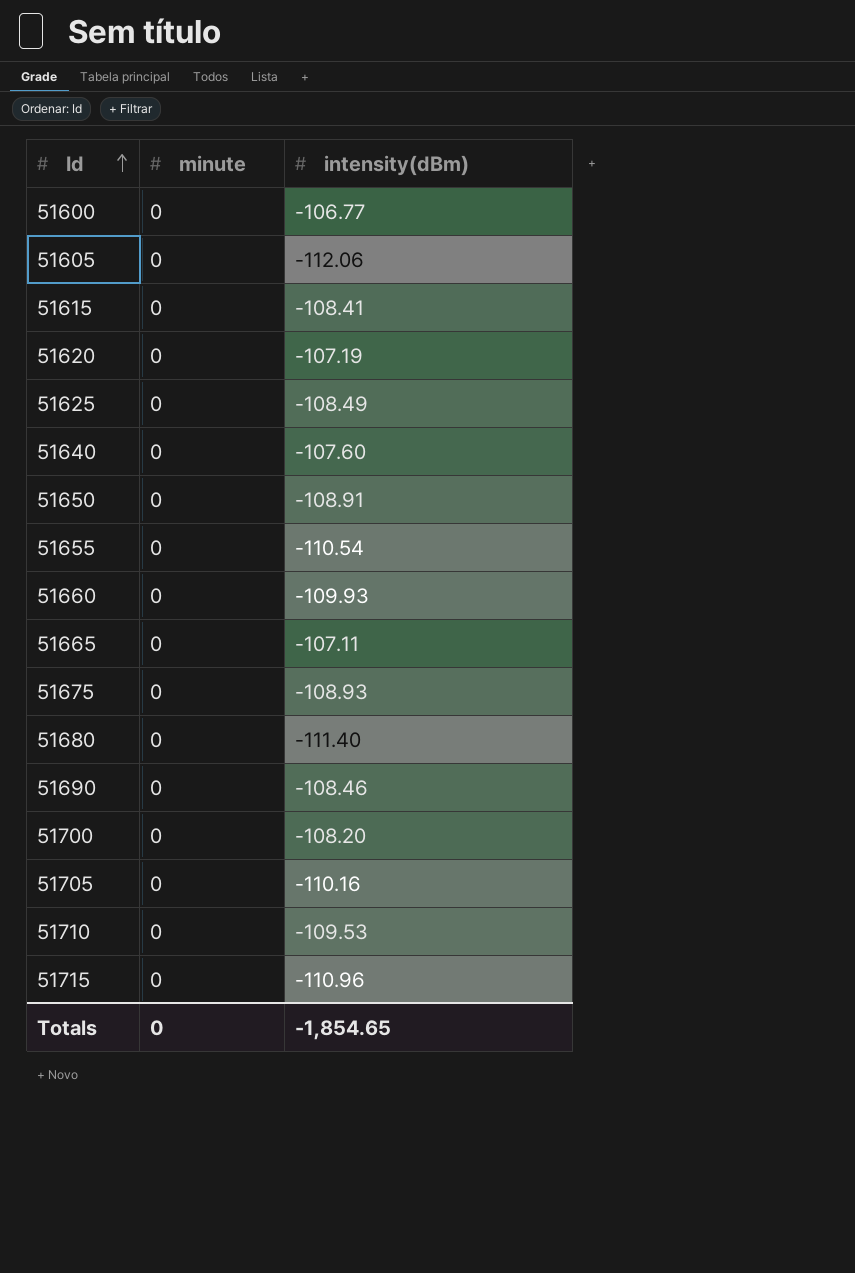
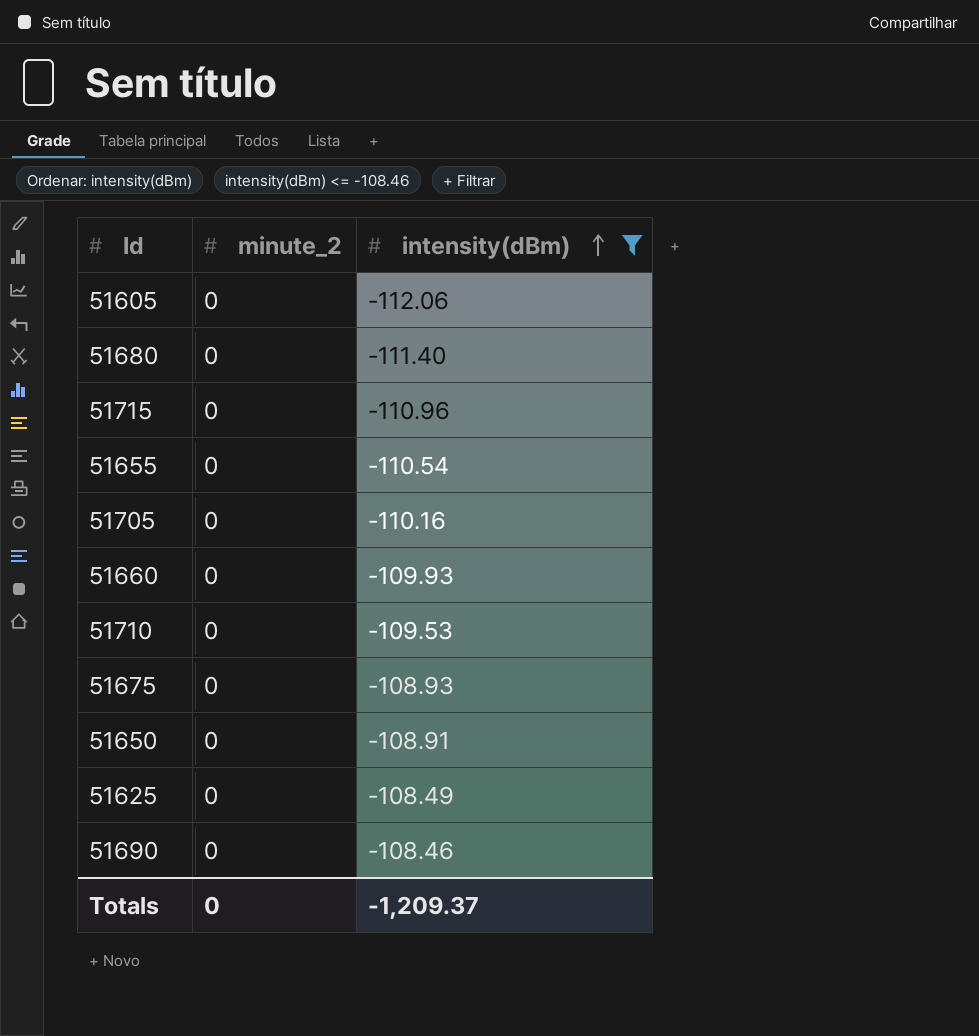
filter: none -> intensity(dBm) <= -108.46
row order: Id ascending -> intensity(dBm) ascending
column name: minute -> minute_2
Totals | intensity(dBm): -1,854.65 -> -1,209.37

